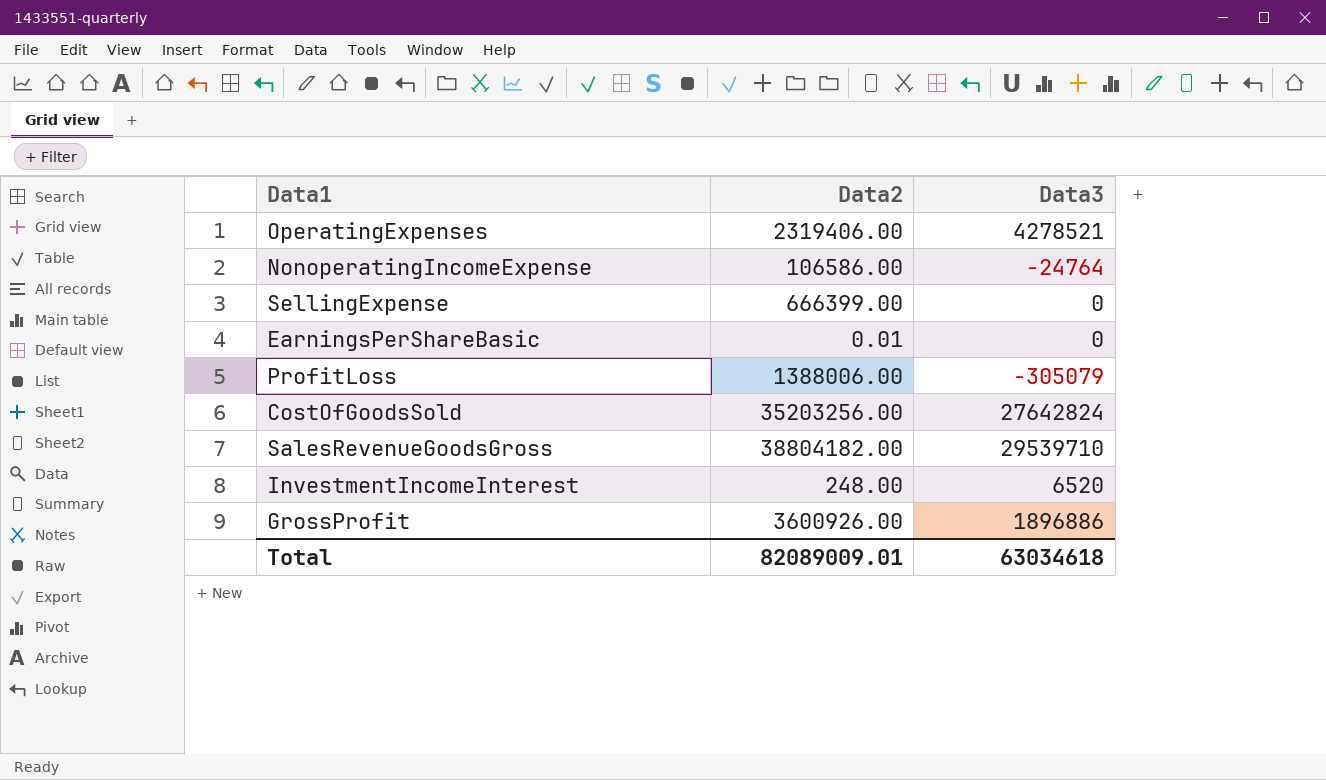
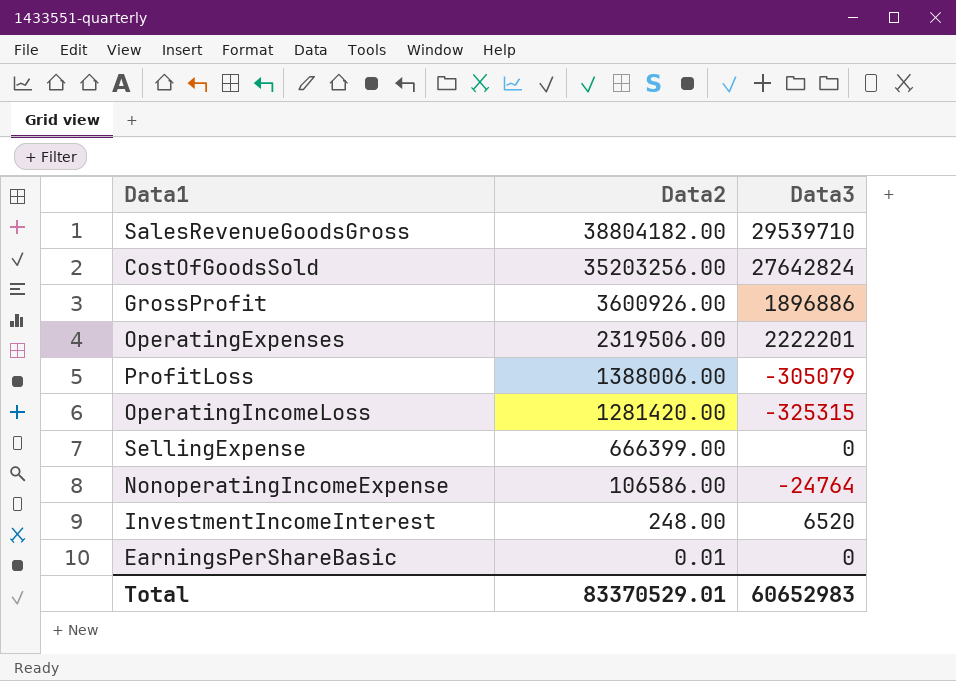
row order: none -> Data2 descending
OperatingExpenses | Data2: 2319406.00 -> 2319506.00
OperatingExpenses | Data3: 4278521 -> 2222201
row OperatingIncomeLoss: none -> 1281420.00 | -325315
Total | Data2: 82089009.01 -> 83370529.01
Total | Data3: 63034618 -> 60652983

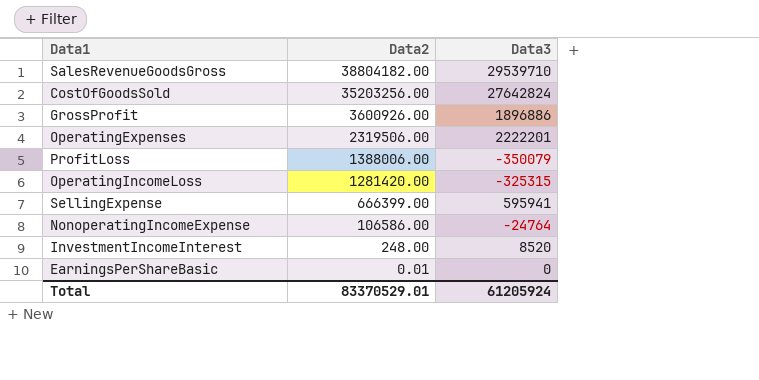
ProfitLoss | Data3: -305079 -> -350079
SellingExpense | Data3: 0 -> 595941
InvestmentIncomeInterest | Data3: 6520 -> 8520
Total | Data3: 60652983 -> 61205924

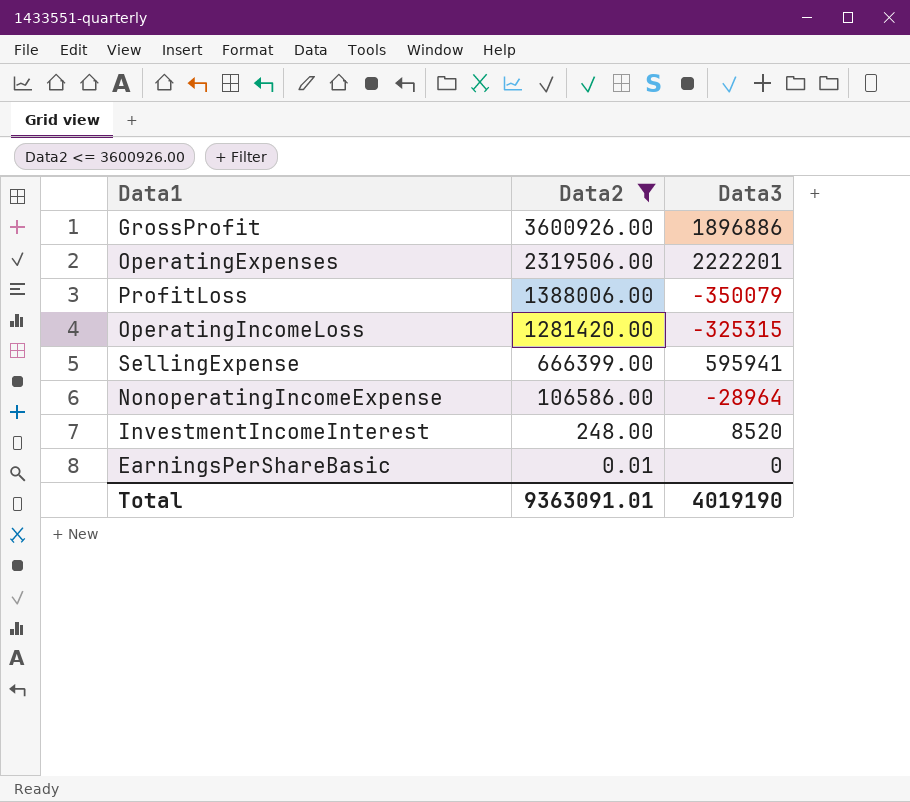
filter: none -> Data2 <= 3600926.00
NonoperatingIncomeExpense | Data3: -24764 -> -28964
Total | Data2: 83370529.01 -> 9363091.01
Total | Data3: 61205924 -> 4019190

